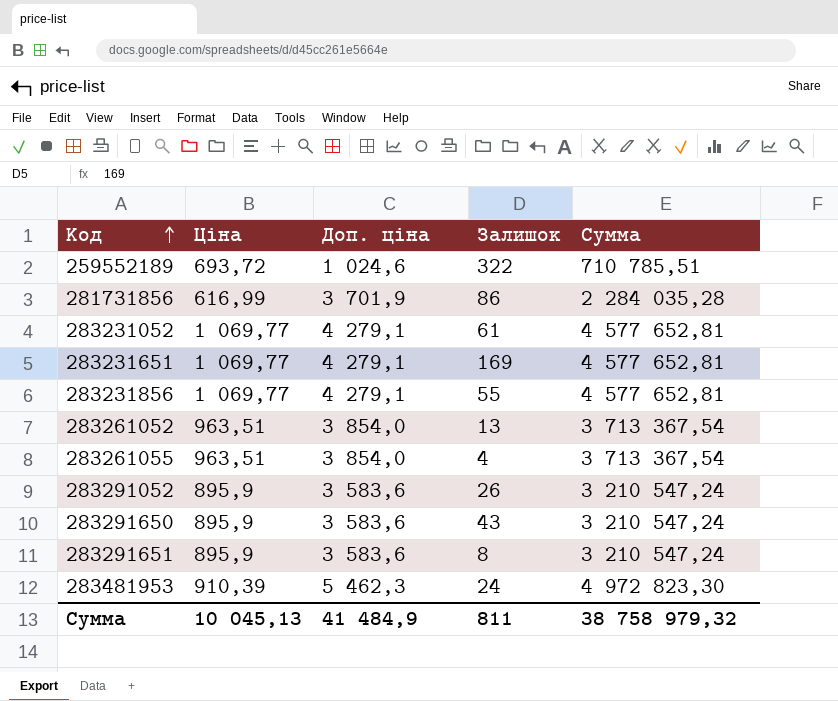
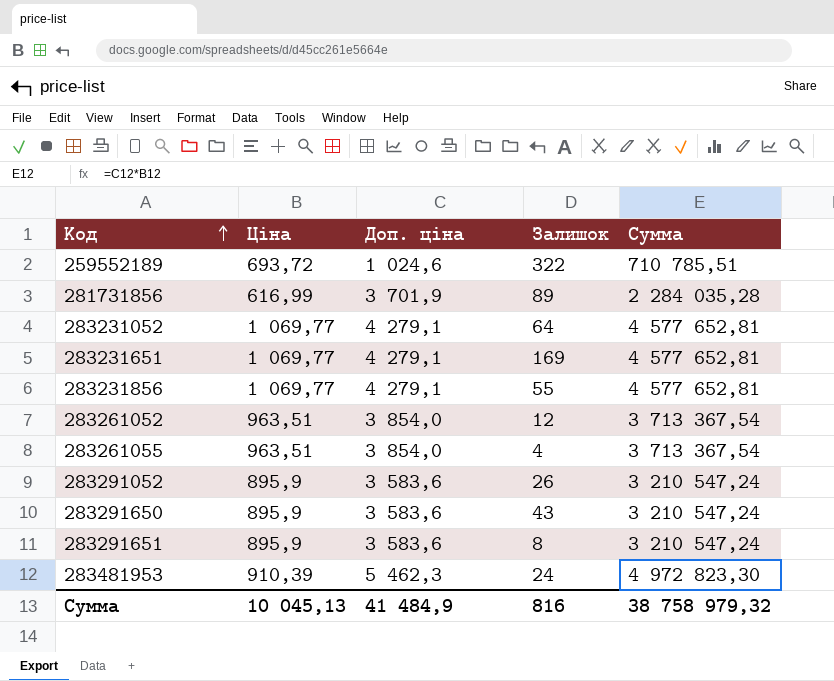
281731856 | Залишок: 86 -> 89
283231052 | Залишок: 61 -> 64
283261052 | Залишок: 13 -> 12
Сумма | Залишок: 811 -> 816

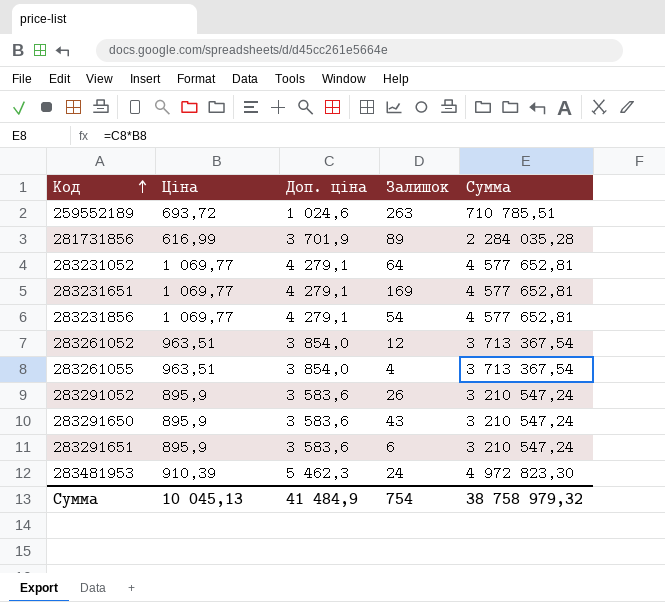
259552189 | Залишок: 322 -> 263
283231856 | Залишок: 55 -> 54
283291651 | Залишок: 8 -> 6
Сумма | Залишок: 816 -> 754

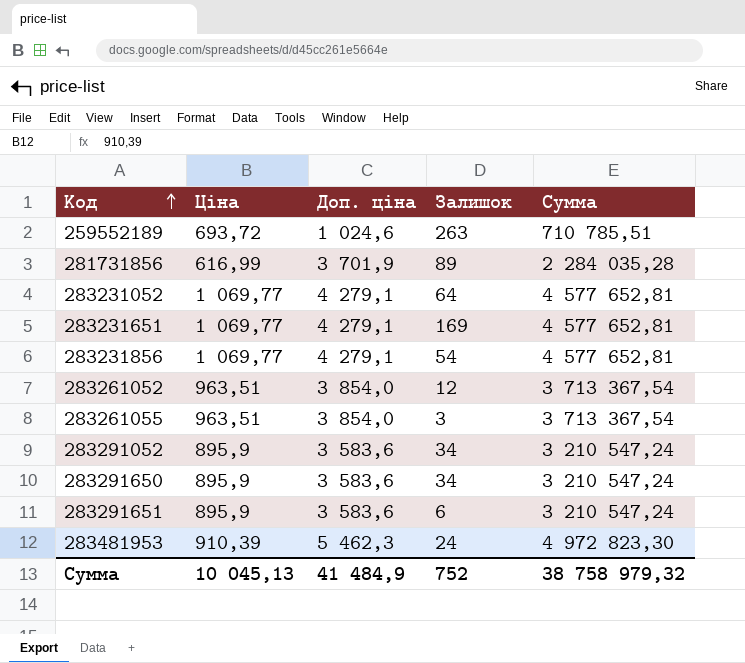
283261055 | Залишок: 4 -> 3
283291052 | Залишок: 26 -> 34
283291650 | Залишок: 43 -> 34
Сумма | Залишок: 754 -> 752

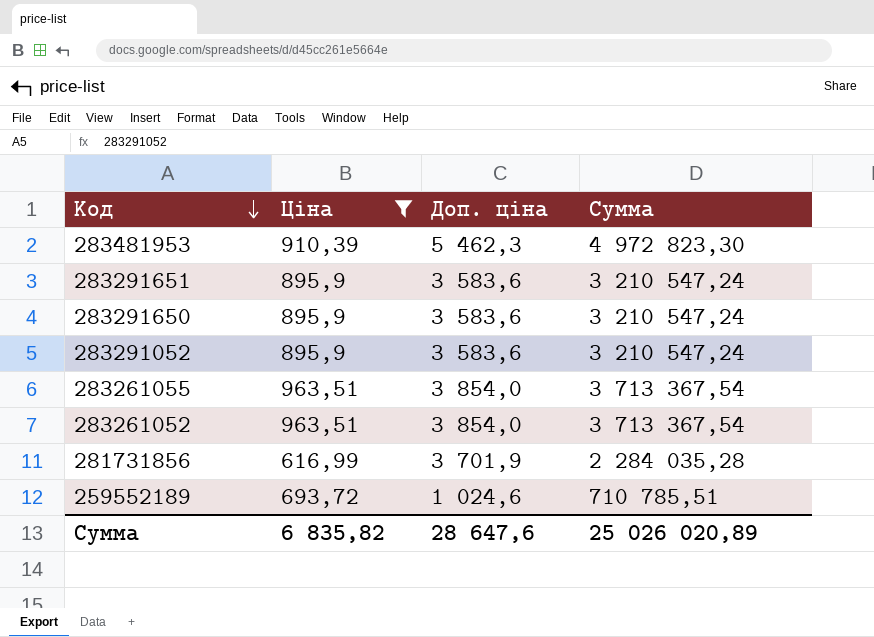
filter: none -> Ціна != 1 069,77
row order: Код ascending -> Код descending
column Залишок | position: 4 -> none
Сумма | Ціна: 10 045,13 -> 6 835,82
Сумма | Доп. ціна: 41 484,9 -> 28 647,6
Сумма | Сумма: 38 758 979,32 -> 25 026 020,89

